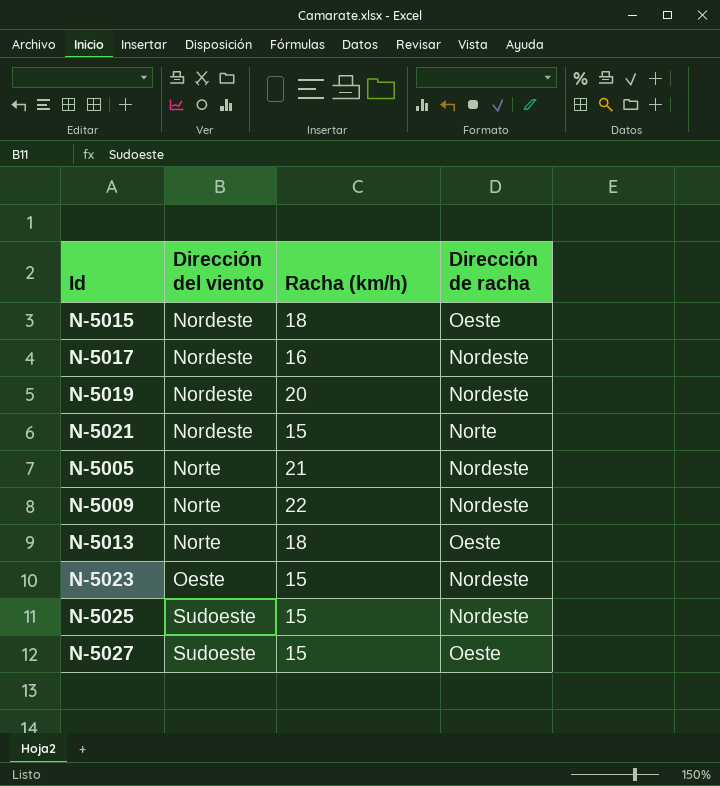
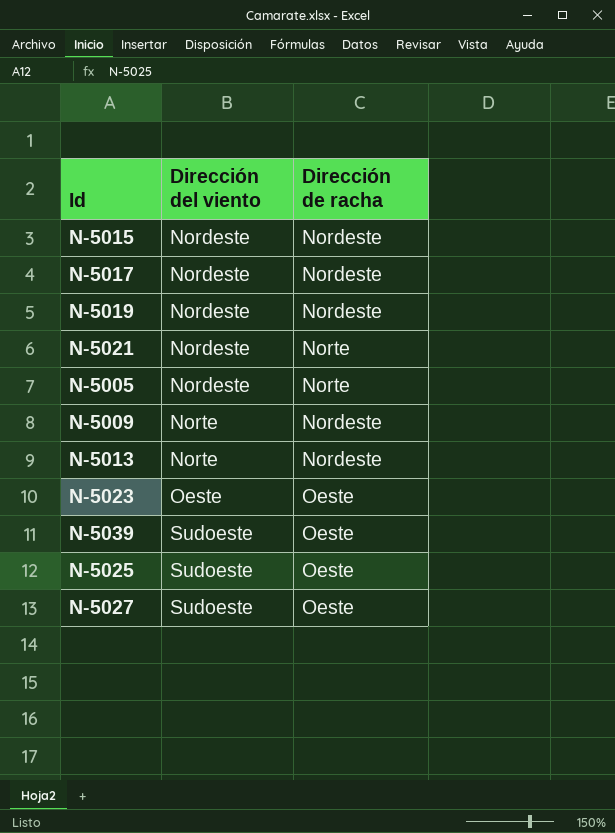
column Racha (km/h) | position: 3 -> none
N-5015 | Dirección de racha: Oeste -> Nordeste
N-5005 | Dirección del viento: Norte -> Nordeste
N-5005 | Dirección de racha: Nordeste -> Norte
N-5013 | Dirección de racha: Oeste -> Nordeste
N-5023 | Dirección de racha: Nordeste -> Oeste
row N-5039: none -> Sudoeste | Oeste
N-5025 | Dirección de racha: Nordeste -> Oeste

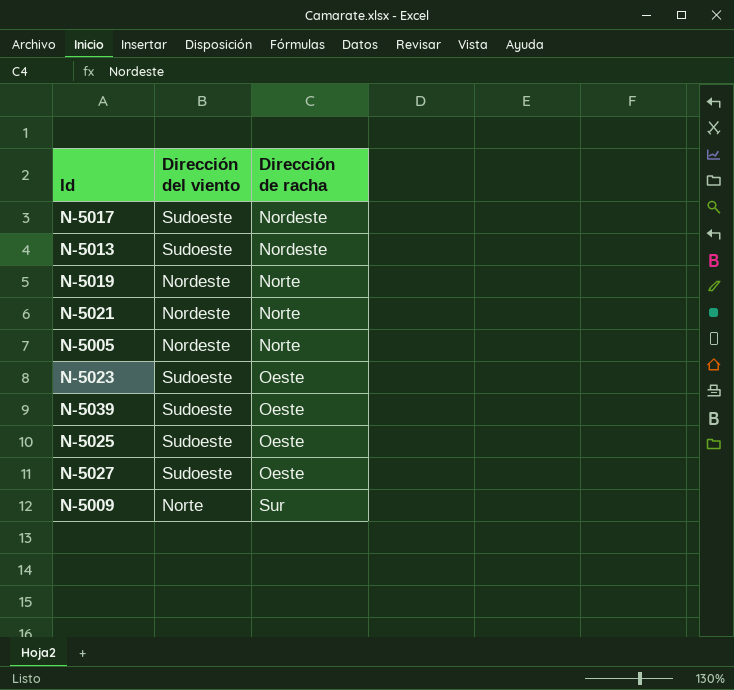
row order: Dirección del viento ascending -> Dirección de racha ascending
row N-5015: Nordeste | Nordeste -> none
N-5017 | Dirección del viento: Nordeste -> Sudoeste
N-5013 | Dirección del viento: Norte -> Sudoeste
N-5019 | Dirección de racha: Nordeste -> Norte
N-5023 | Dirección del viento: Oeste -> Sudoeste
N-5009 | Dirección de racha: Nordeste -> Sur

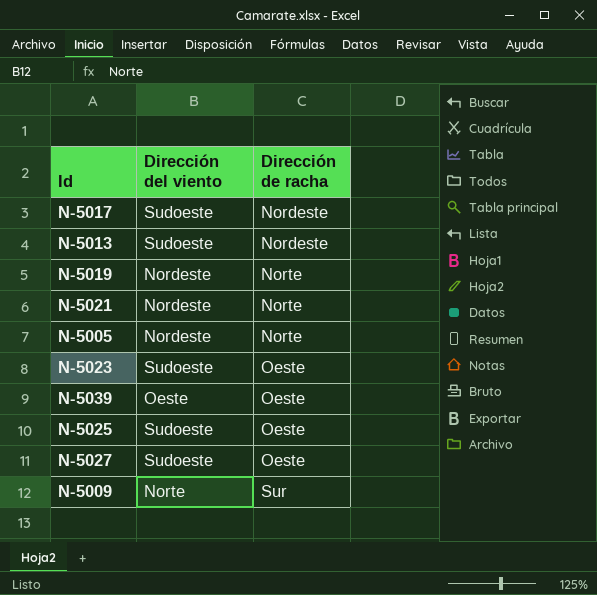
N-5039 | Dirección del viento: Sudoeste -> Oeste

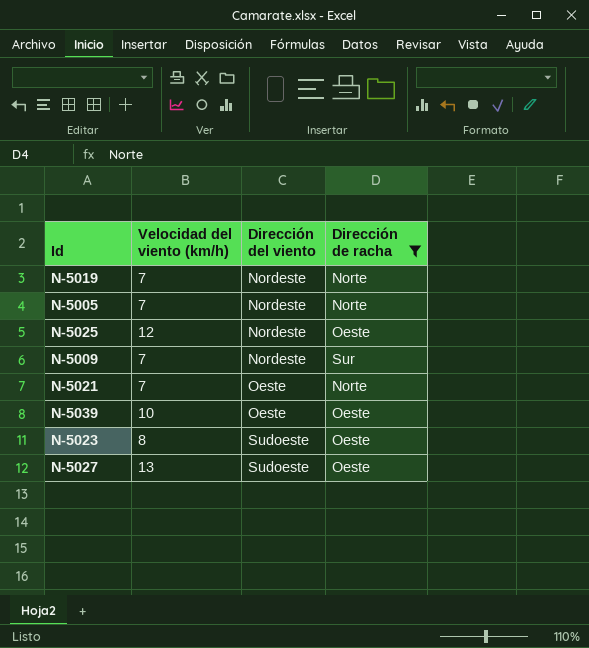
filter: none -> Dirección de racha != Nordeste
row order: Dirección de racha ascending -> Dirección del viento ascending
column Velocidad del viento (km/h) | position: none -> 2
N-5025 | Dirección del viento: Sudoeste -> Nordeste
N-5009 | Dirección del viento: Norte -> Nordeste
N-5021 | Dirección del viento: Nordeste -> Oeste

